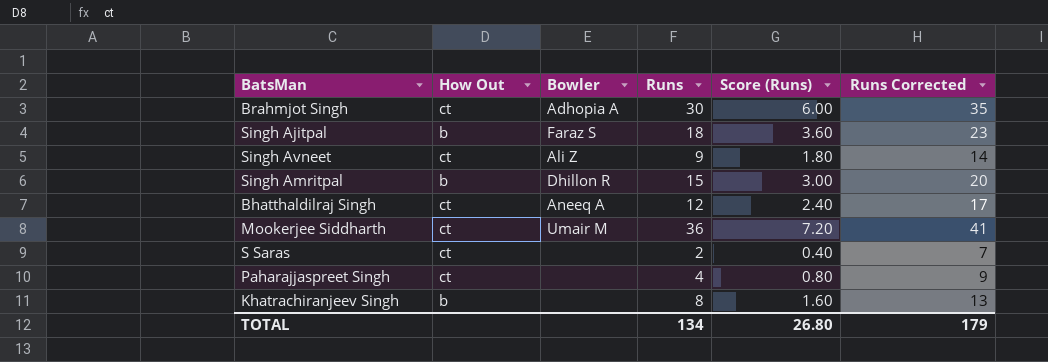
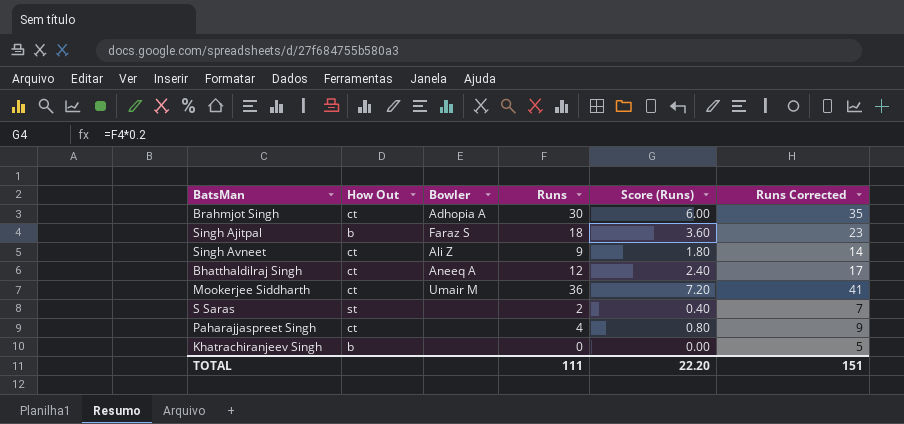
row Singh Amritpal: b | Dhillon R | 15 | 3.00 | 20 -> none
S Saras | How Out: ct -> st
Khatrachiranjeev Singh | Runs: 8 -> 0
Khatrachiranjeev Singh | Score (Runs): 1.60 -> 0.00
Khatrachiranjeev Singh | Runs Corrected: 13 -> 5
TOTAL | Runs: 134 -> 111
TOTAL | Score (Runs): 26.80 -> 22.20
TOTAL | Runs Corrected: 179 -> 151

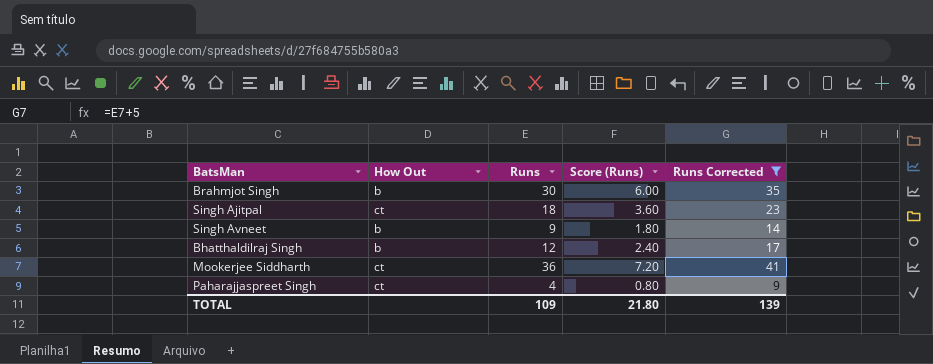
filter: none -> Runs Corrected >= 9
column Bowler | position: 3 -> none
Brahmjot Singh | How Out: ct -> b
Singh Ajitpal | How Out: b -> ct
Singh Avneet | How Out: ct -> b
Bhatthaldilraj Singh | How Out: ct -> b
TOTAL | Runs: 111 -> 109
TOTAL | Score (Runs): 22.20 -> 21.80
TOTAL | Runs Corrected: 151 -> 139

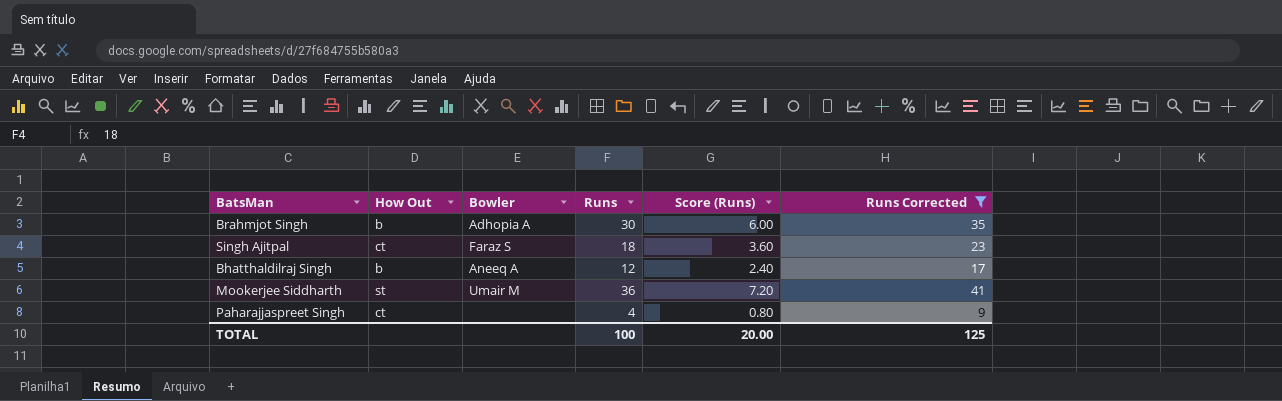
column Bowler | position: none -> 3
row Singh Avneet: b | 9 | 1.80 | 14 -> none
Mookerjee Siddharth | How Out: ct -> st
TOTAL | Runs: 109 -> 100
TOTAL | Score (Runs): 21.80 -> 20.00
TOTAL | Runs Corrected: 139 -> 125

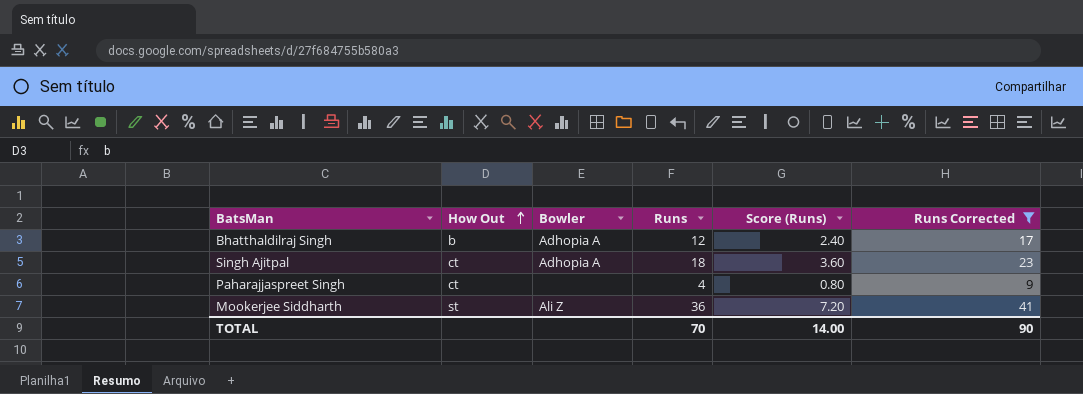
row order: none -> How Out ascending
row Brahmjot Singh: b | Adhopia A | 30 | 6.00 | 35 -> none
Bhatthaldilraj Singh | Bowler: Aneeq A -> Adhopia A
Singh Ajitpal | Bowler: Faraz S -> Adhopia A
Mookerjee Siddharth | Bowler: Umair M -> Ali Z
TOTAL | Runs: 100 -> 70
TOTAL | Score (Runs): 20.00 -> 14.00
TOTAL | Runs Corrected: 125 -> 90

